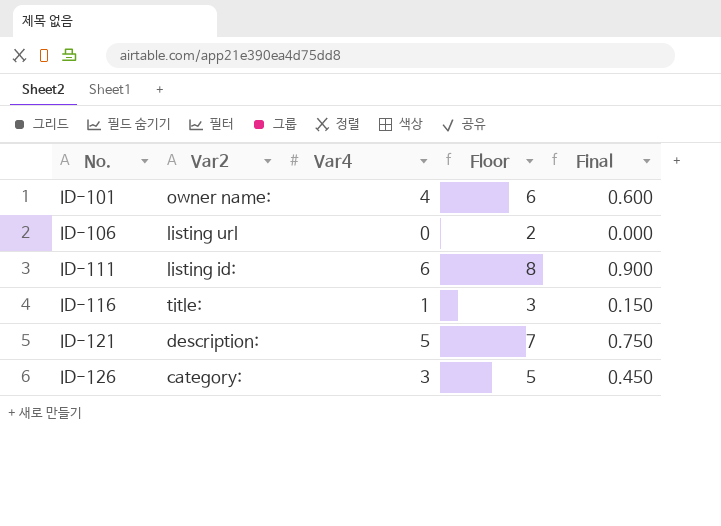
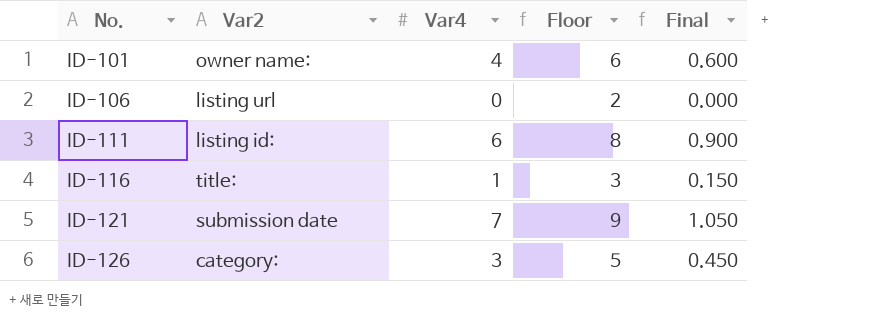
ID-121 | Var2: description: -> submission date
ID-121 | Var4: 5 -> 7
ID-121 | Floor: 7 -> 9
ID-121 | Final: 0.750 -> 1.050

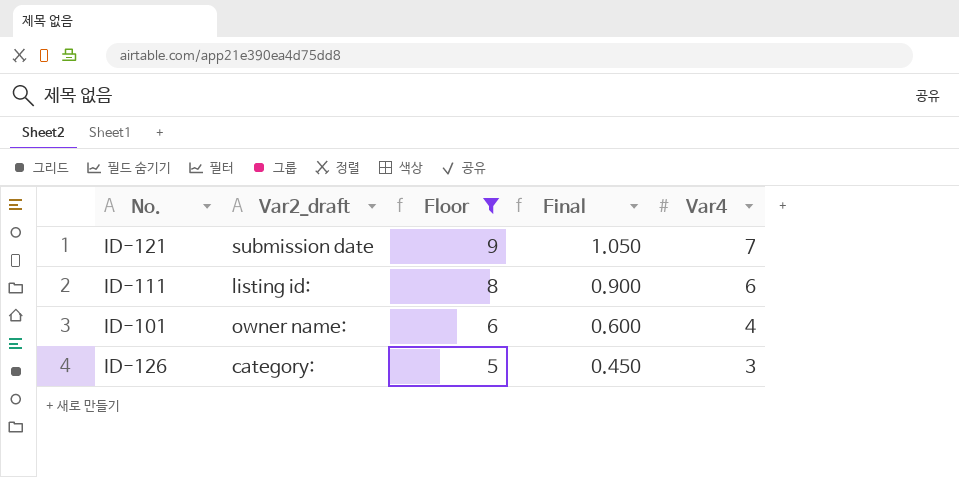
filter: none -> Floor >= 5
row order: No. ascending -> Floor descending
column name: Var2 -> Var2_draft
column Var4 | position: 3 -> 5

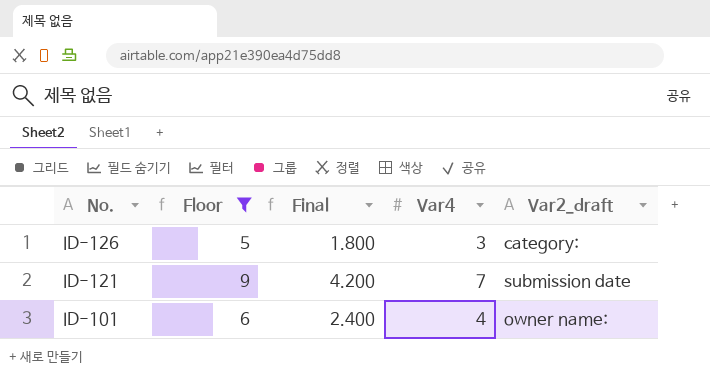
row order: Floor descending -> No. descending
column Final | formula: [Var4] * 0.15 -> [Var4] * 0.6
column Var2_draft | position: 2 -> 5
row ID-111: listing id: | 8 | 0.900 | 6 -> none

